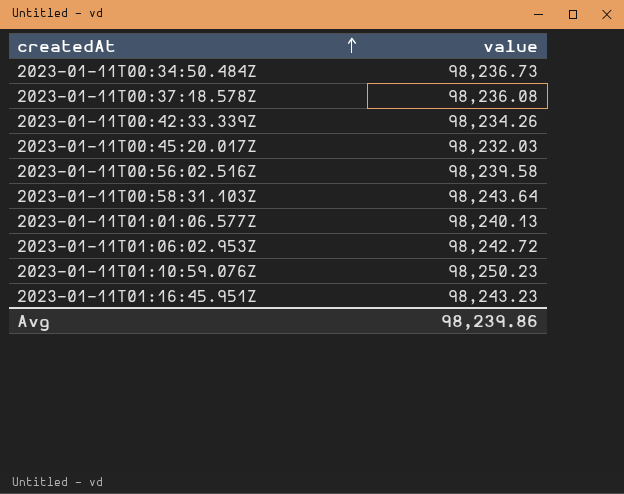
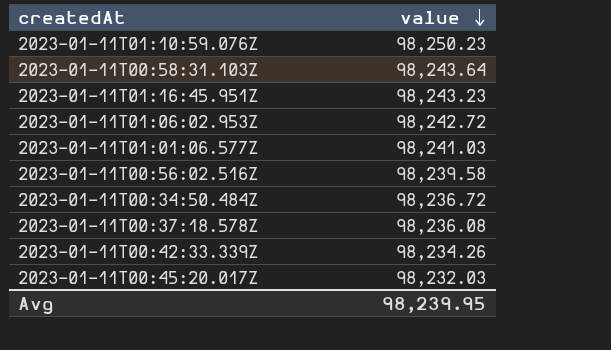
row order: createdAt ascending -> value descending
2023-01-11T01:01:06.577Z | value: 98,240.13 -> 98,241.03
2023-01-11T00:34:50.484Z | value: 98,236.73 -> 98,236.72
Avg | value: 98,239.86 -> 98,239.95

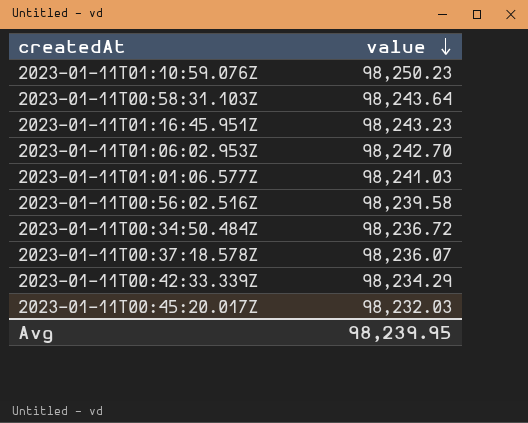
2023-01-11T01:06:02.953Z | value: 98,242.72 -> 98,242.70
2023-01-11T00:37:18.578Z | value: 98,236.08 -> 98,236.07
2023-01-11T00:42:33.339Z | value: 98,234.26 -> 98,234.29

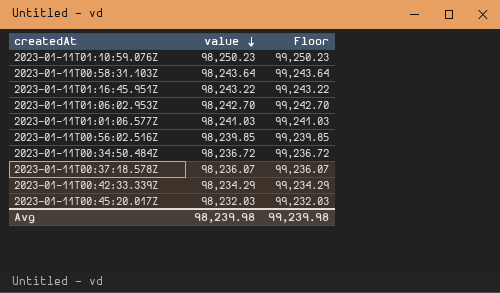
column Floor | formula: none -> [value] + 1000
2023-01-11T01:16:45.951Z | value: 98,243.23 -> 98,243.22
2023-01-11T00:56:02.516Z | value: 98,239.58 -> 98,239.85
Avg | value: 98,239.95 -> 98,239.98

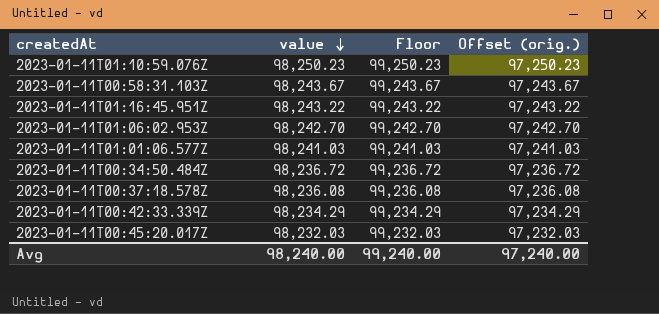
column Offset (orig.) | formula: none -> [value] - 1000
row 2023-01-11T00:56:02.516Z: 98,239.85 | 99,239.85 -> none
2023-01-11T00:58:31.103Z | value: 98,243.64 -> 98,243.67
2023-01-11T00:58:31.103Z | Floor: 99,243.64 -> 99,243.67
2023-01-11T00:37:18.578Z | value: 98,236.07 -> 98,236.08
2023-01-11T00:37:18.578Z | Floor: 99,236.07 -> 99,236.08
Avg | value: 98,239.98 -> 98,240.00
Avg | Floor: 99,239.98 -> 99,240.00

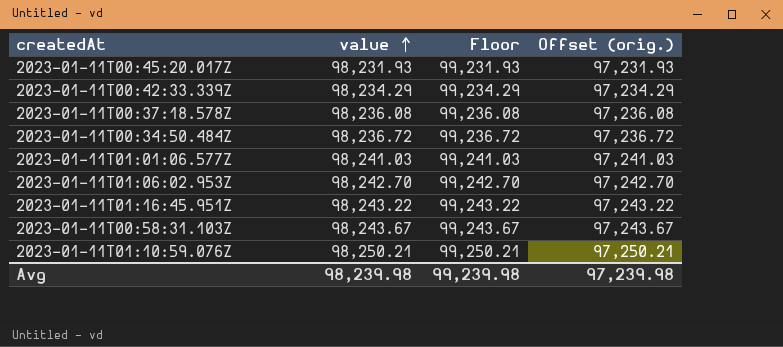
row order: value descending -> value ascending
2023-01-11T00:45:20.017Z | value: 98,232.03 -> 98,231.93
2023-01-11T00:45:20.017Z | Floor: 99,232.03 -> 99,231.93
2023-01-11T00:45:20.017Z | Offset (orig.): 97,232.03 -> 97,231.93
2023-01-11T01:10:59.076Z | value: 98,250.23 -> 98,250.21
2023-01-11T01:10:59.076Z | Floor: 99,250.23 -> 99,250.21
2023-01-11T01:10:59.076Z | Offset (orig.): 97,250.23 -> 97,250.21
Avg | value: 98,240.00 -> 98,239.98
Avg | Floor: 99,240.00 -> 99,239.98
Avg | Offset (orig.): 97,240.00 -> 97,239.98

